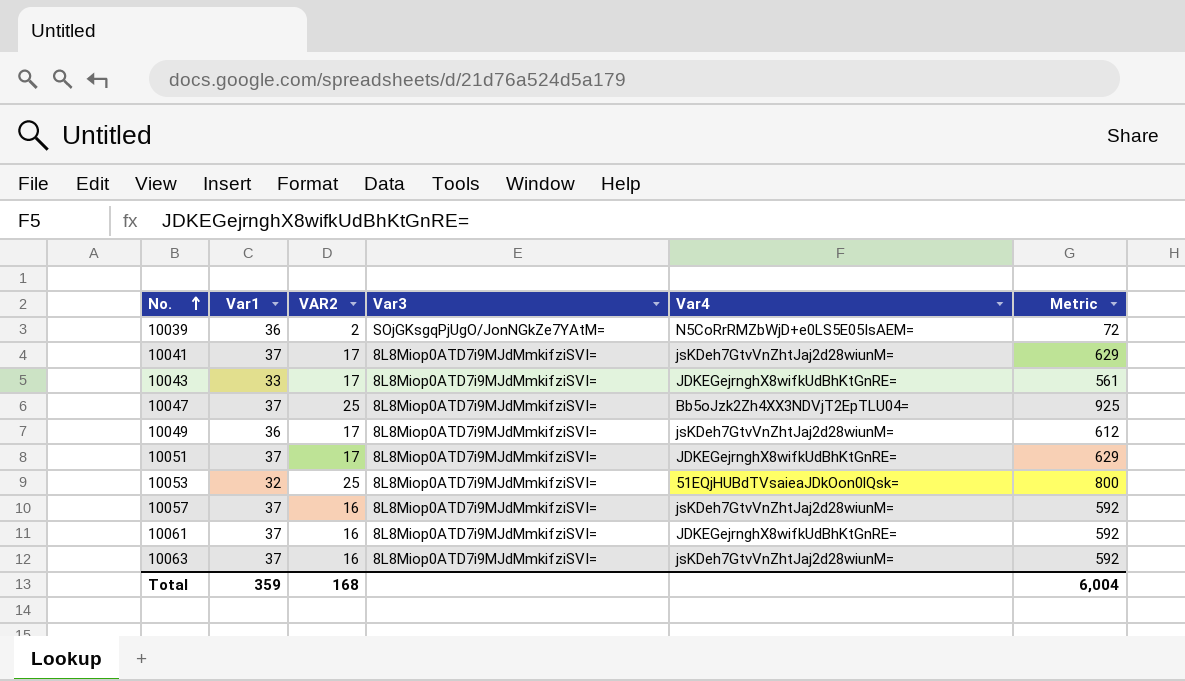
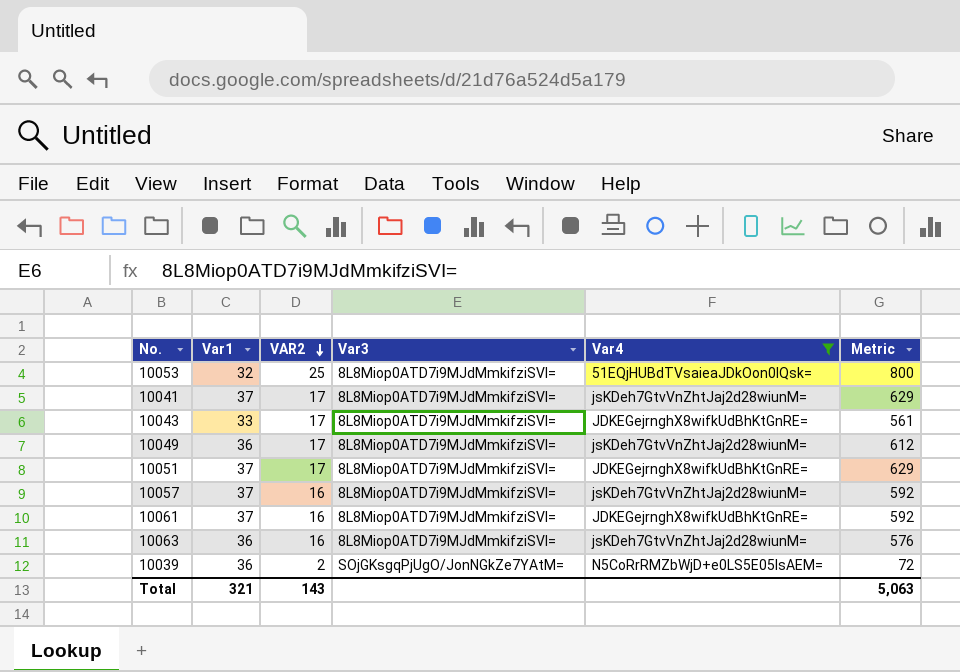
filter: none -> Var4 != Bb5oJzk2Zh4XX3NDVjT2EpTLU04=
row order: No. ascending -> VAR2 descending
10063 | Var1: 37 -> 36
10063 | Metric: 592 -> 576
Total | Var1: 359 -> 321
Total | VAR2: 168 -> 143
Total | Metric: 6,004 -> 5,063

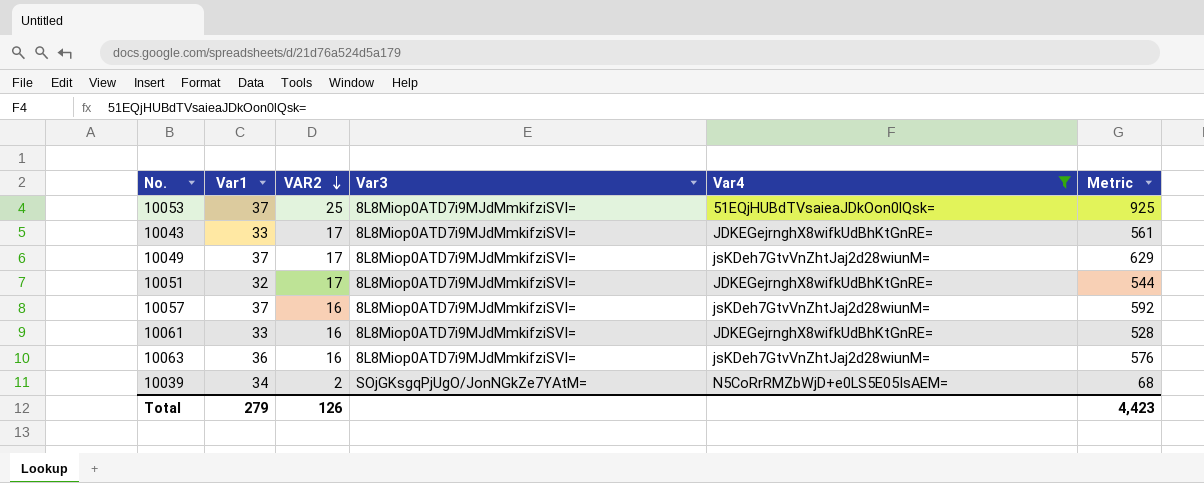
row 10041: 37 | 17 | 8L8Miop0ATD7i9MJdMmkifziSVI= | jsKDeh7GtvVnZhtJaj2d28wiunM= | 629 -> none
10053 | Var1: 32 -> 37
10053 | Metric: 800 -> 925
10049 | Var1: 36 -> 37
10049 | Metric: 612 -> 629
10051 | Var1: 37 -> 32
10051 | Metric: 629 -> 544
10061 | Var1: 37 -> 33
10061 | Metric: 592 -> 528
10039 | Var1: 36 -> 34
10039 | Metric: 72 -> 68
Total | Var1: 321 -> 279
Total | VAR2: 143 -> 126
Total | Metric: 5,063 -> 4,423

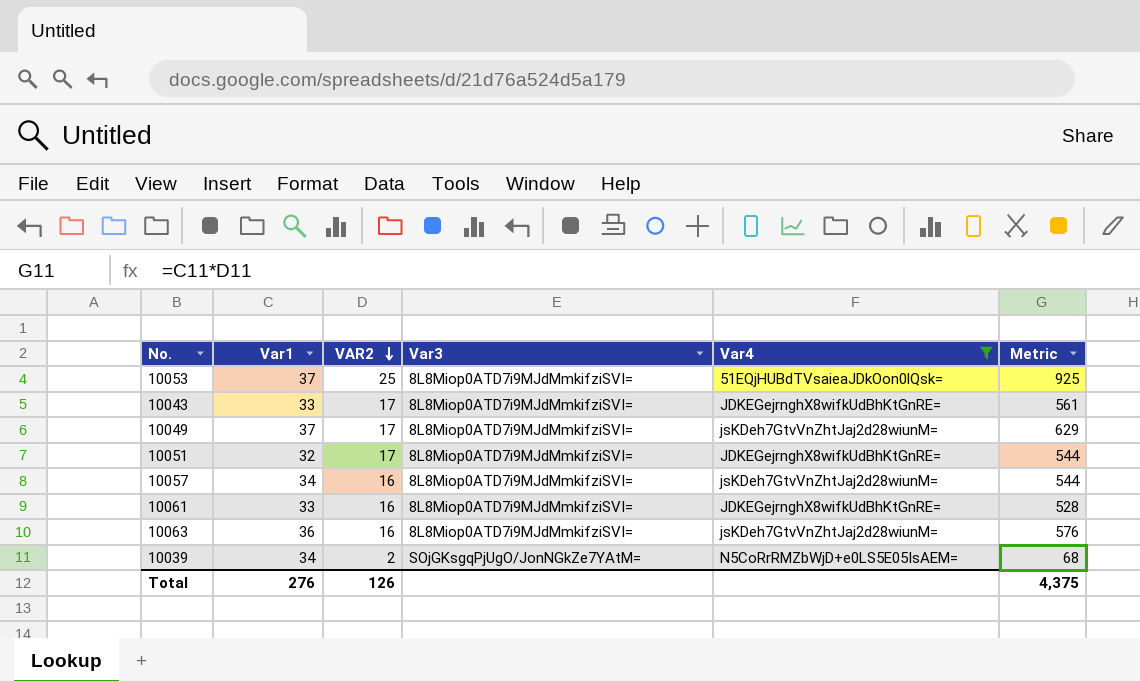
10057 | Var1: 37 -> 34
10057 | Metric: 592 -> 544
Total | Var1: 279 -> 276
Total | Metric: 4,423 -> 4,375

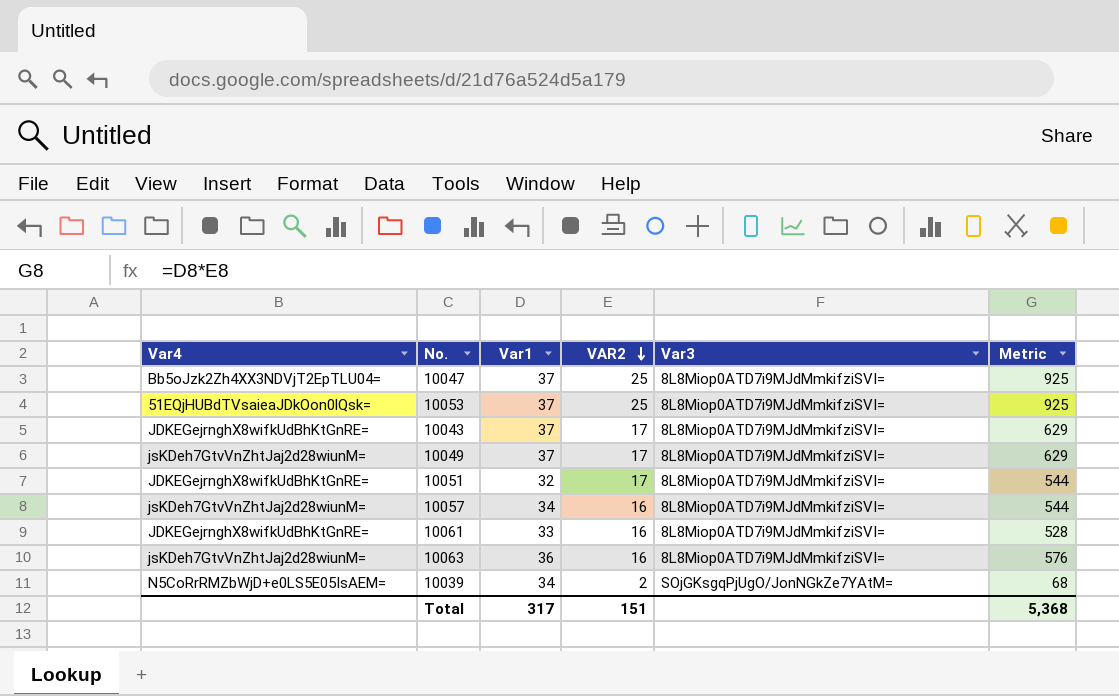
filter: Var4 != Bb5oJzk2Zh4XX3NDVjT2EpTLU04= -> none
column Var4 | position: 5 -> 1
10043 | Var1: 33 -> 37
10043 | Metric: 561 -> 629
Total | Var1: 276 -> 317
Total | VAR2: 126 -> 151
Total | Metric: 4,375 -> 5,368

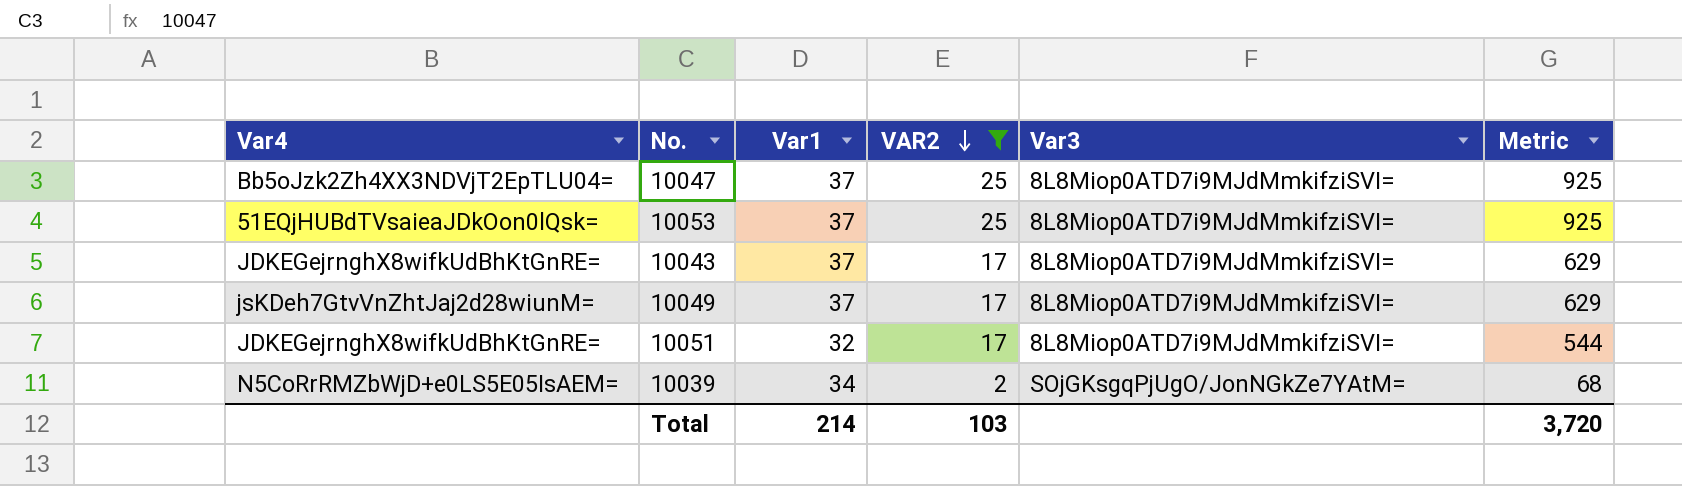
filter: none -> VAR2 != 16
Total | Var1: 317 -> 214
Total | VAR2: 151 -> 103
Total | Metric: 5,368 -> 3,720

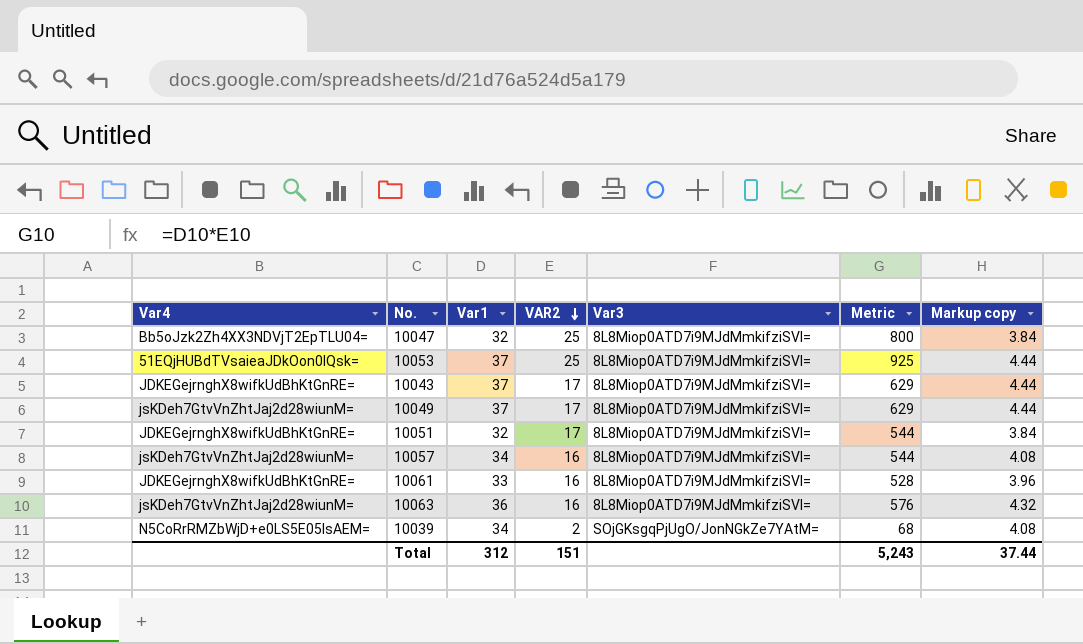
filter: VAR2 != 16 -> none
column Markup copy | formula: none -> [Var1] * 0.12
10047 | Var1: 37 -> 32
10047 | Metric: 925 -> 800
Total | Var1: 214 -> 312
Total | VAR2: 103 -> 151
Total | Metric: 3,720 -> 5,243

